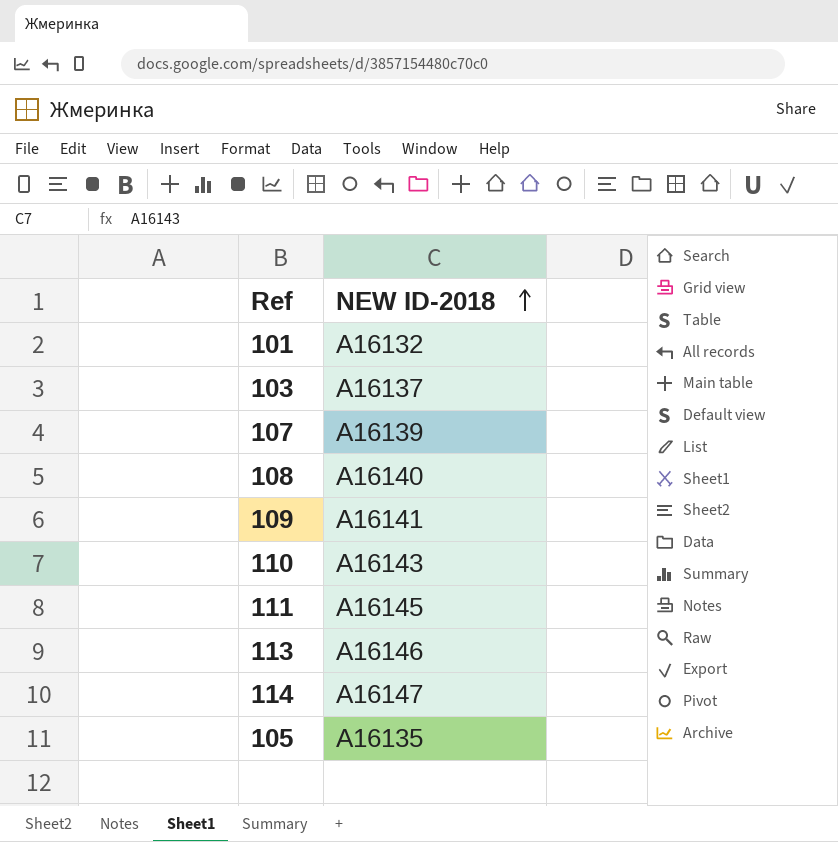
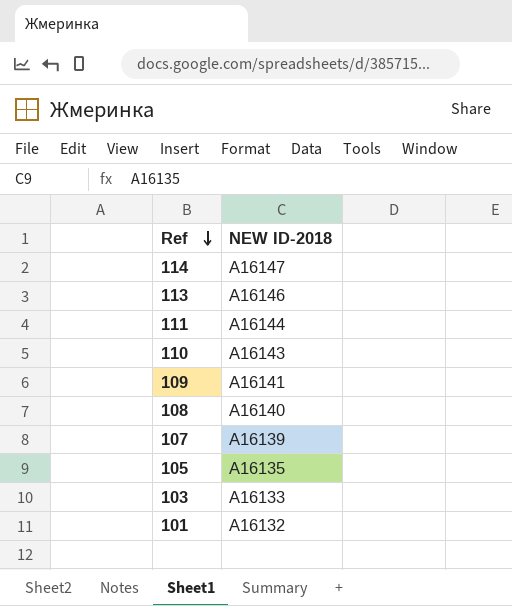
row order: NEW ID-2018 ascending -> Ref descending
111 | NEW ID-2018: A16145 -> A16144
103 | NEW ID-2018: A16137 -> A16133

